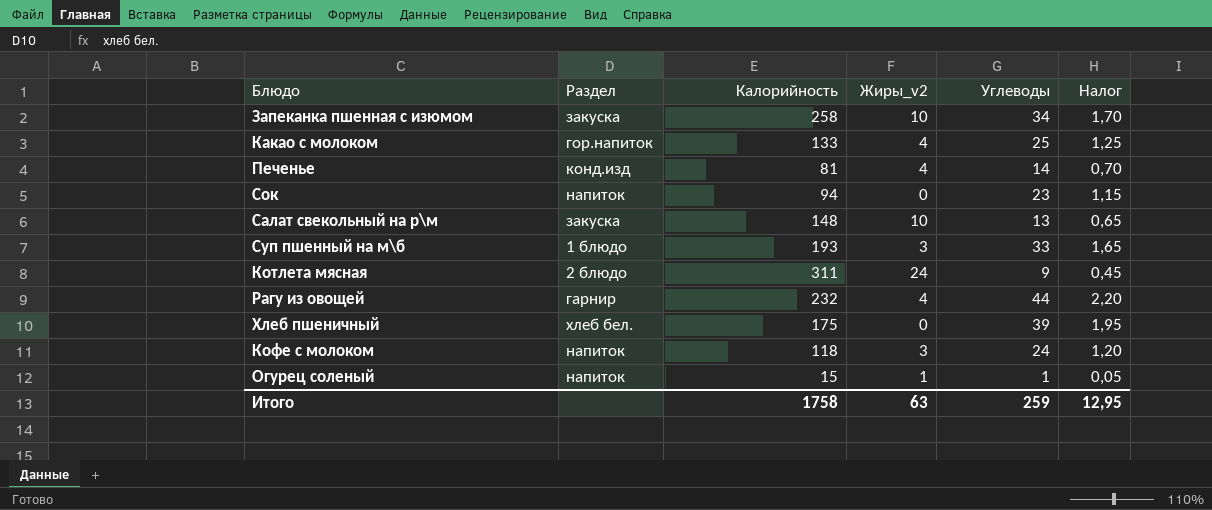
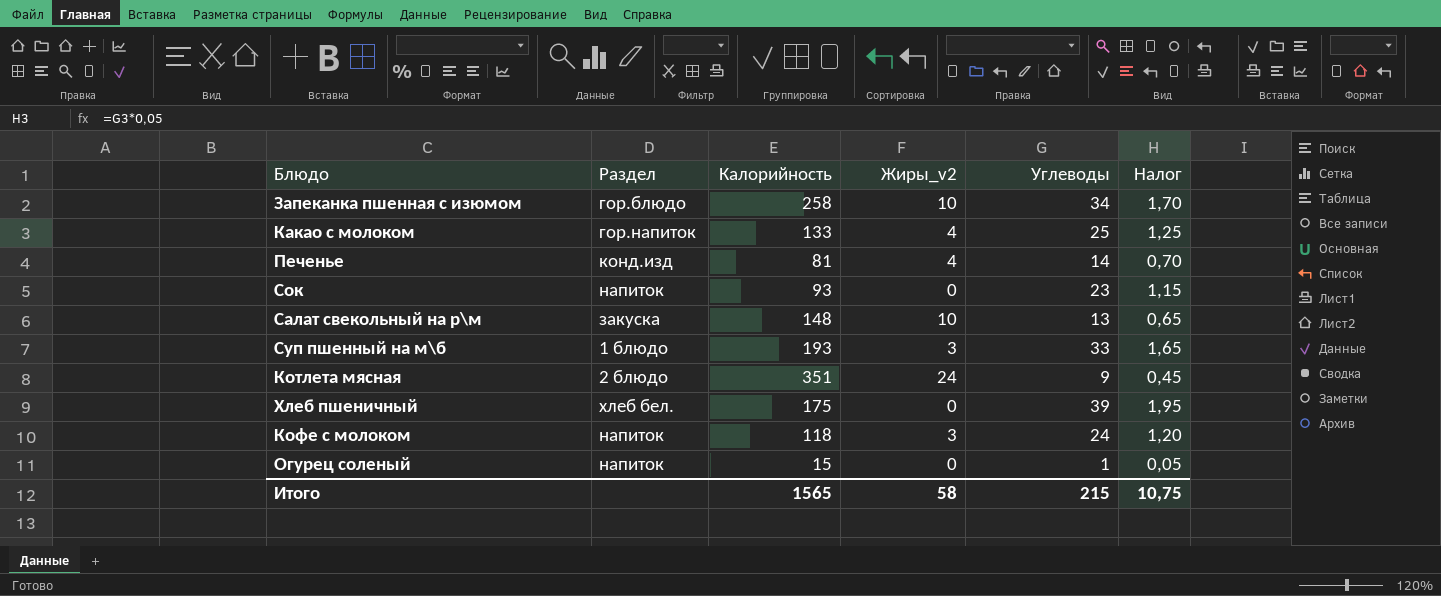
row Рагу из овощей: гарнир | 232 | 4 | 44 | 2,20 -> none
Запеканка пшенная с изюмом | Раздел: закуска -> гор.блюдо
Сок | Калорийность: 94 -> 93
Котлета мясная | Калорийность: 311 -> 351
Огурец соленый | Жиры_v2: 1 -> 0
Итого | Калорийность: 1758 -> 1565
Итого | Жиры_v2: 63 -> 58
Итого | Углеводы: 259 -> 215
Итого | Налог: 12,95 -> 10,75

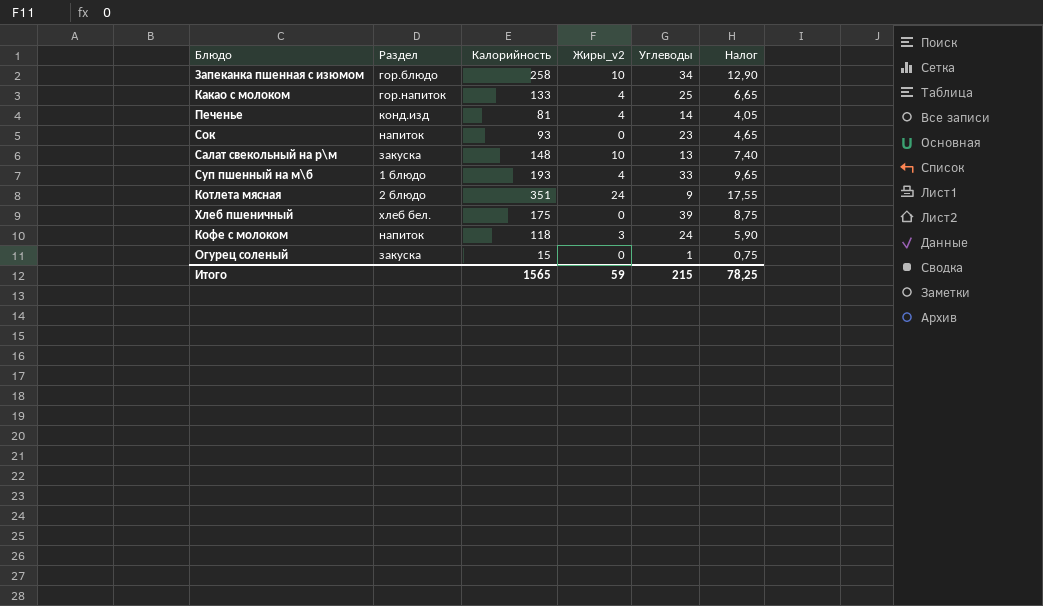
column Налог | formula: [Углеводы] * 0,05 -> [Калорийность] * 0,05
Суп пшенный на м\б | Жиры_v2: 3 -> 4
Огурец соленый | Раздел: напиток -> закуска
Итого | Жиры_v2: 58 -> 59
Итого | Налог: 10,75 -> 78,25

